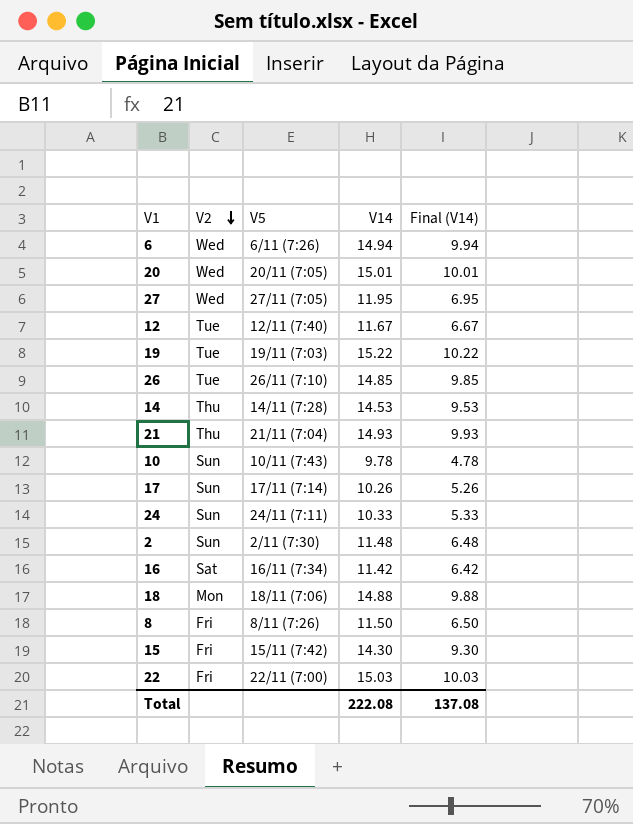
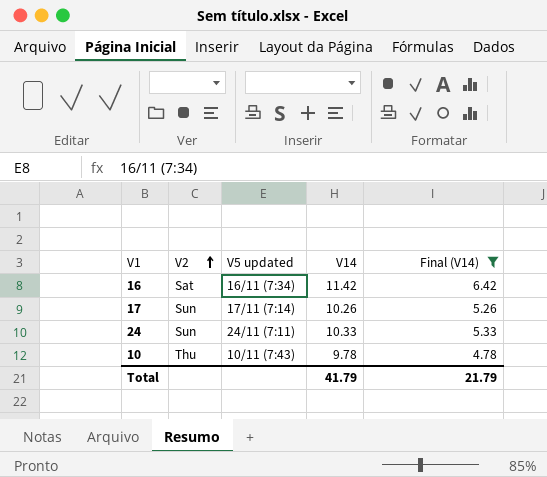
filter: none -> Final (V14) <= 6.42
row order: V2 descending -> V2 ascending
column name: V5 -> V5 updated
10 | V2: Sun -> Thu
Total | V14: 222.08 -> 41.79
Total | Final (V14): 137.08 -> 21.79

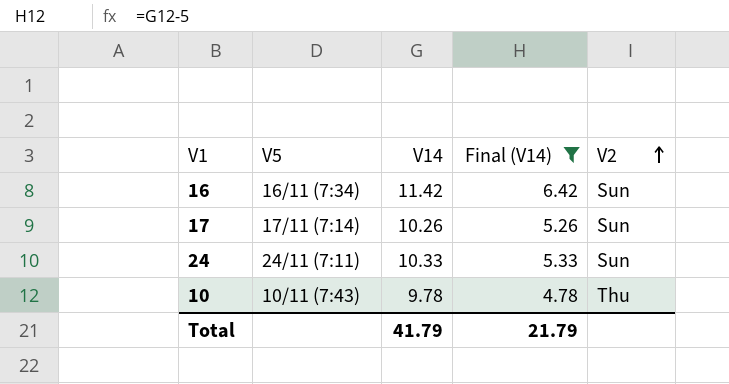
column name: V5 updated -> V5
column V2 | position: 2 -> 5
16 | V2: Sat -> Sun

